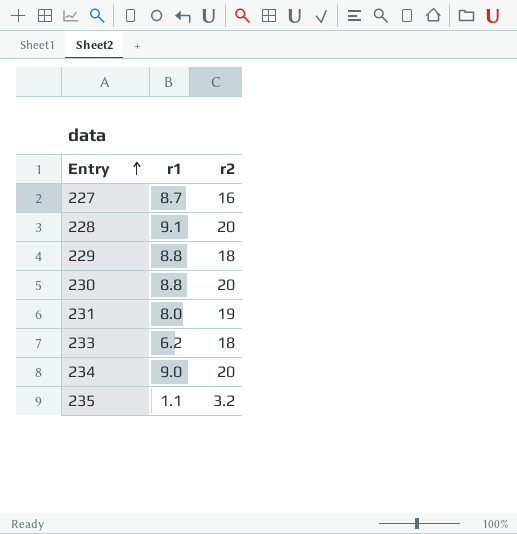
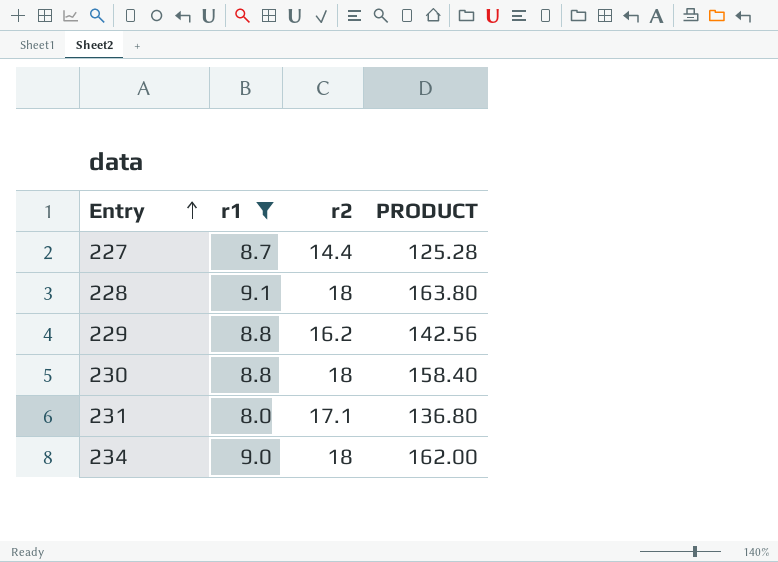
filter: none -> r1 >= 8.0
column PRODUCT | formula: none -> [r1] * [r2]
227 | r2: 16 -> 14.4
228 | r2: 20 -> 18
229 | r2: 18 -> 16.2
230 | r2: 20 -> 18
231 | r2: 19 -> 17.1
234 | r2: 20 -> 18

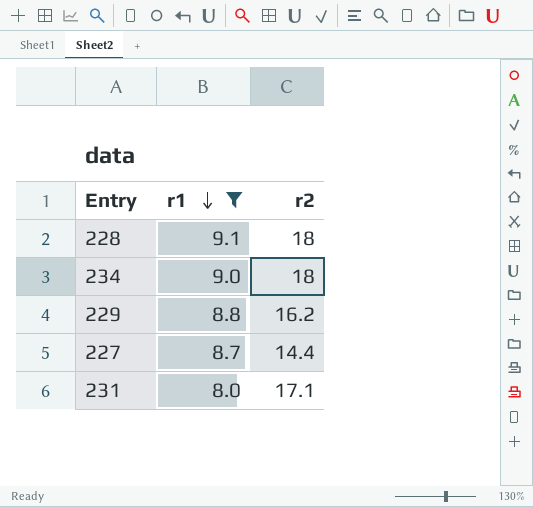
row order: Entry ascending -> r1 descending
column PRODUCT | formula: [r1] * [r2] -> none
row 230: 8.8 | 18 | 158.40 -> none

